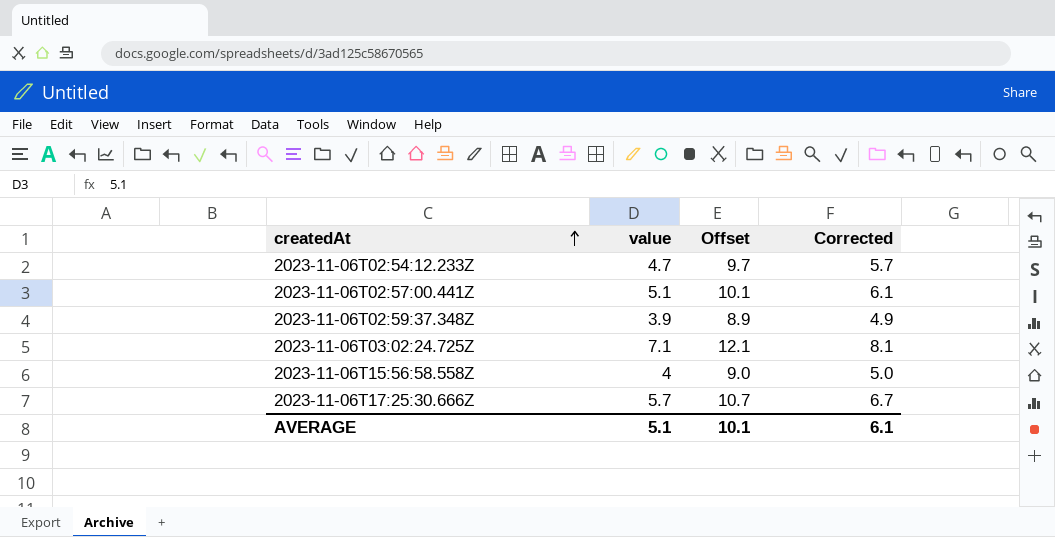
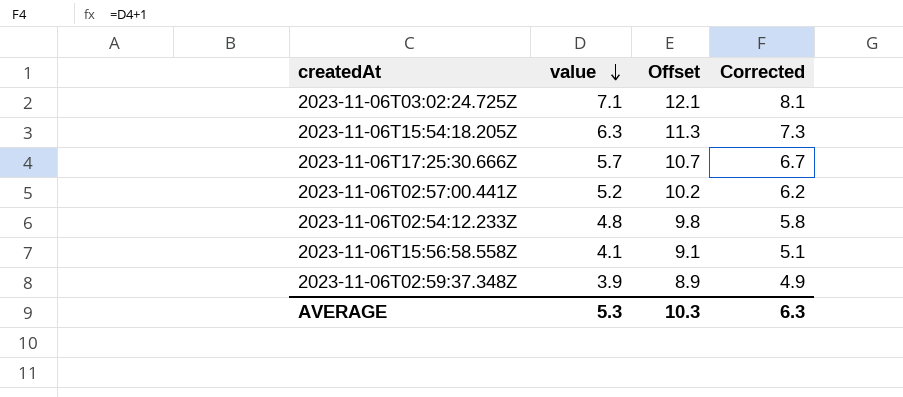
row order: createdAt ascending -> value descending
row 2023-11-06T15:54:18.205Z: none -> 6.3 | 11.3 | 7.3
2023-11-06T02:57:00.441Z | value: 5.1 -> 5.2
2023-11-06T02:57:00.441Z | Offset: 10.1 -> 10.2
2023-11-06T02:57:00.441Z | Corrected: 6.1 -> 6.2
2023-11-06T02:54:12.233Z | value: 4.7 -> 4.8
2023-11-06T02:54:12.233Z | Offset: 9.7 -> 9.8
2023-11-06T02:54:12.233Z | Corrected: 5.7 -> 5.8
2023-11-06T15:56:58.558Z | value: 4 -> 4.1
2023-11-06T15:56:58.558Z | Offset: 9.0 -> 9.1
2023-11-06T15:56:58.558Z | Corrected: 5.0 -> 5.1
AVERAGE | value: 5.1 -> 5.3
AVERAGE | Offset: 10.1 -> 10.3
AVERAGE | Corrected: 6.1 -> 6.3

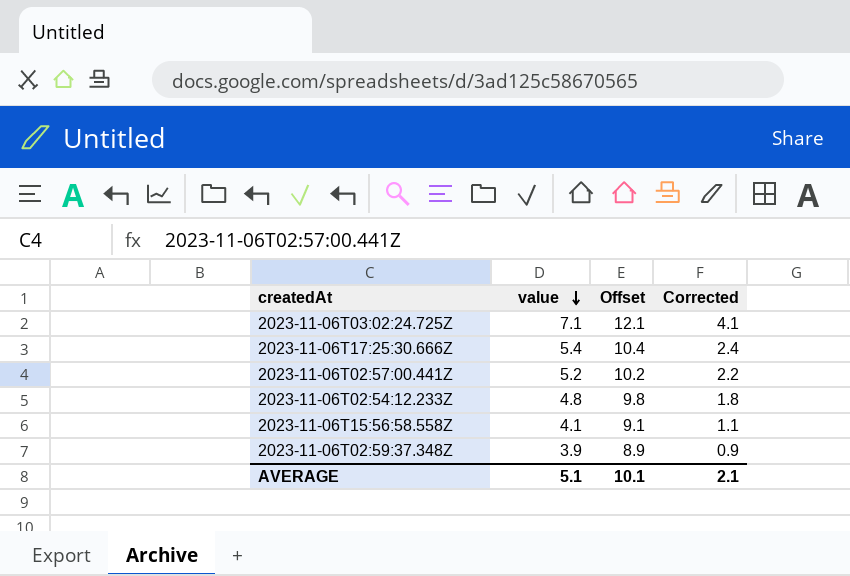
column Corrected | formula: [value] + 1 -> [value] - 3
row 2023-11-06T15:54:18.205Z: 6.3 | 11.3 | 7.3 -> none
2023-11-06T17:25:30.666Z | value: 5.7 -> 5.4
2023-11-06T17:25:30.666Z | Offset: 10.7 -> 10.4
AVERAGE | value: 5.3 -> 5.1
AVERAGE | Offset: 10.3 -> 10.1
AVERAGE | Corrected: 6.3 -> 2.1

